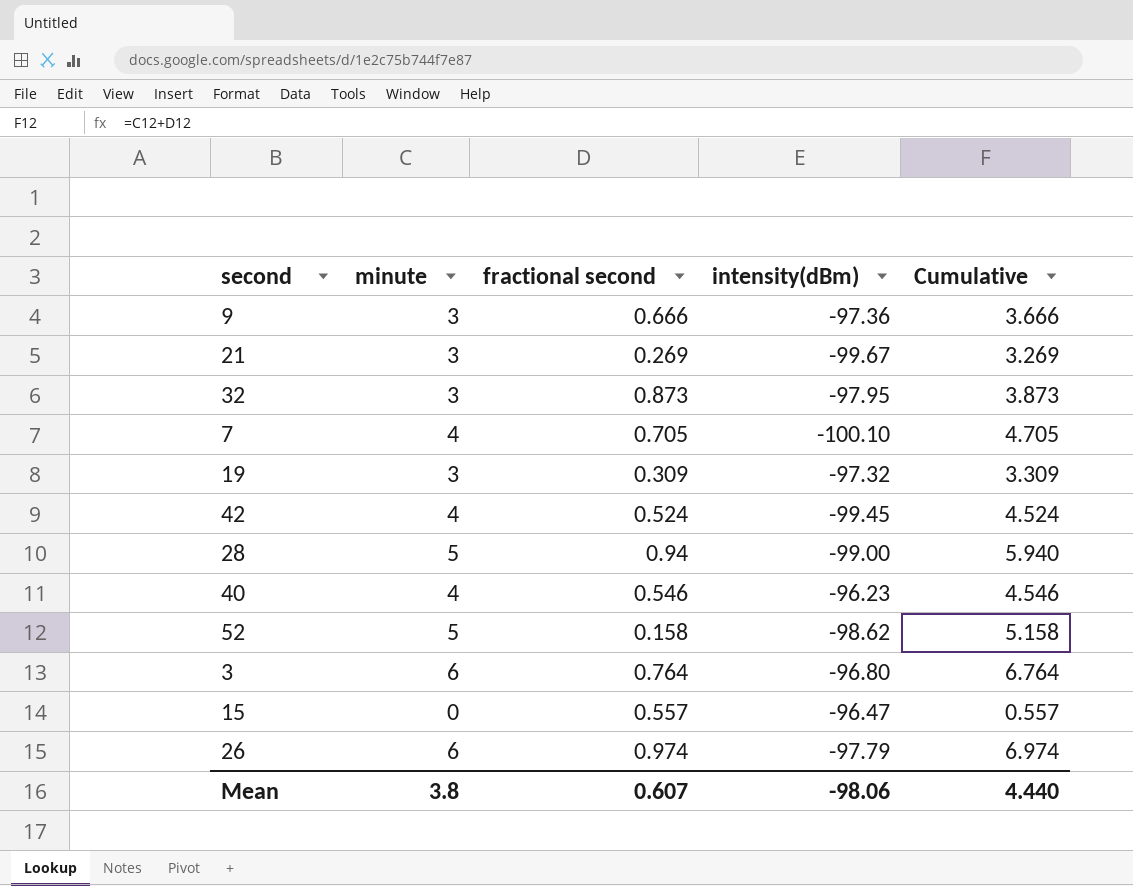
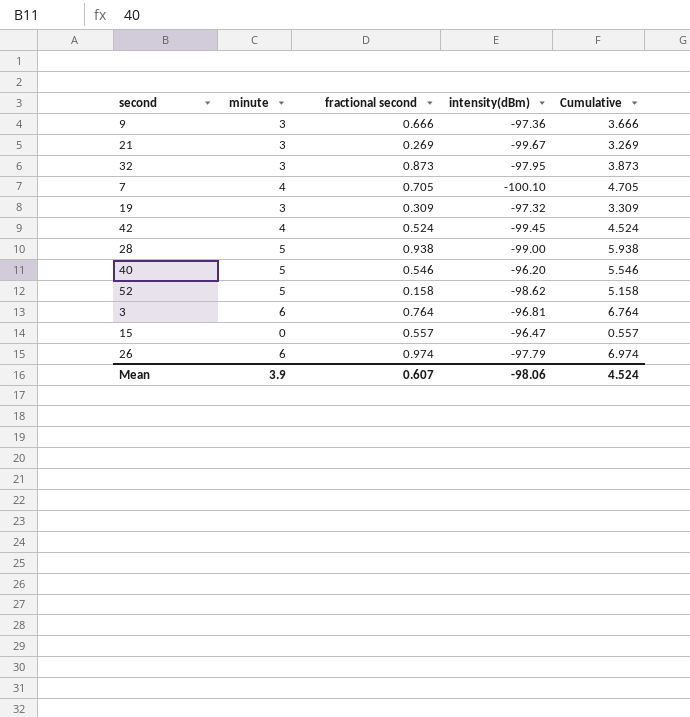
28 | fractional second: 0.94 -> 0.938
28 | Cumulative: 5.940 -> 5.938
40 | minute: 4 -> 5
40 | intensity(dBm): -96.23 -> -96.20
40 | Cumulative: 4.546 -> 5.546
3 | intensity(dBm): -96.80 -> -96.81
Mean | minute: 3.8 -> 3.9
Mean | Cumulative: 4.440 -> 4.524

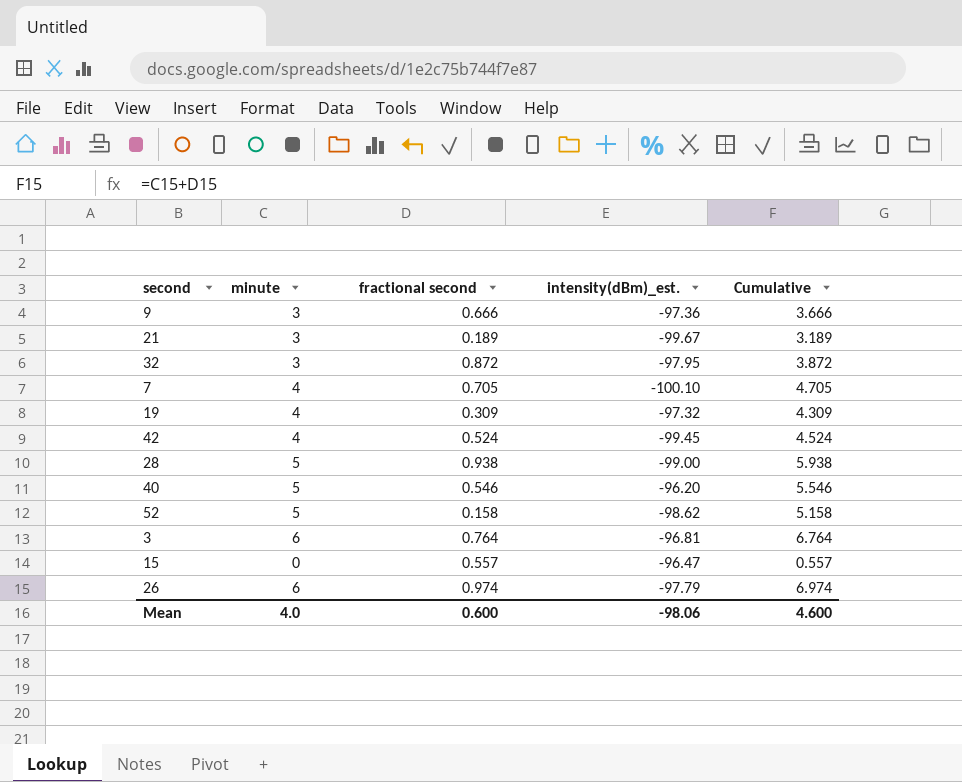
column name: intensity(dBm) -> intensity(dBm)_est.
21 | fractional second: 0.269 -> 0.189
21 | Cumulative: 3.269 -> 3.189
32 | fractional second: 0.873 -> 0.872
32 | Cumulative: 3.873 -> 3.872
19 | minute: 3 -> 4
19 | Cumulative: 3.309 -> 4.309
Mean | minute: 3.9 -> 4.0
Mean | fractional second: 0.607 -> 0.600
Mean | Cumulative: 4.524 -> 4.600

